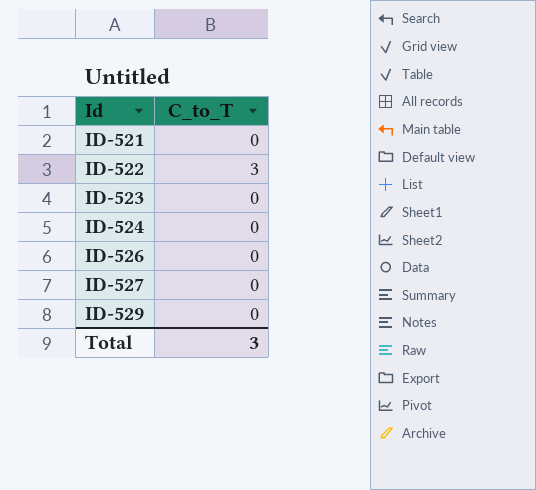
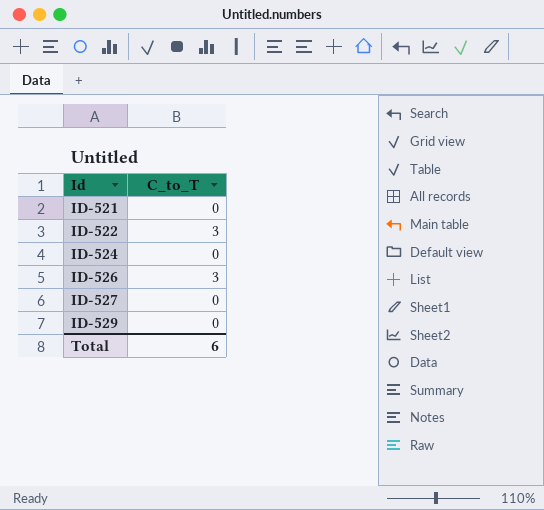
row ID-523: 0 -> none
ID-526 | C_to_T: 0 -> 3
Total | C_to_T: 3 -> 6

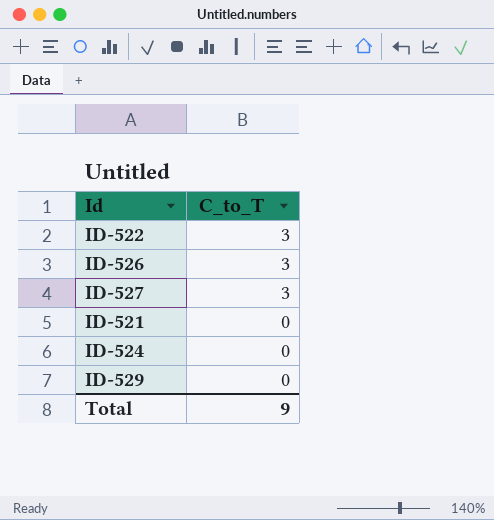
row order: Id ascending -> C_to_T descending
ID-527 | C_to_T: 0 -> 3
Total | C_to_T: 6 -> 9

